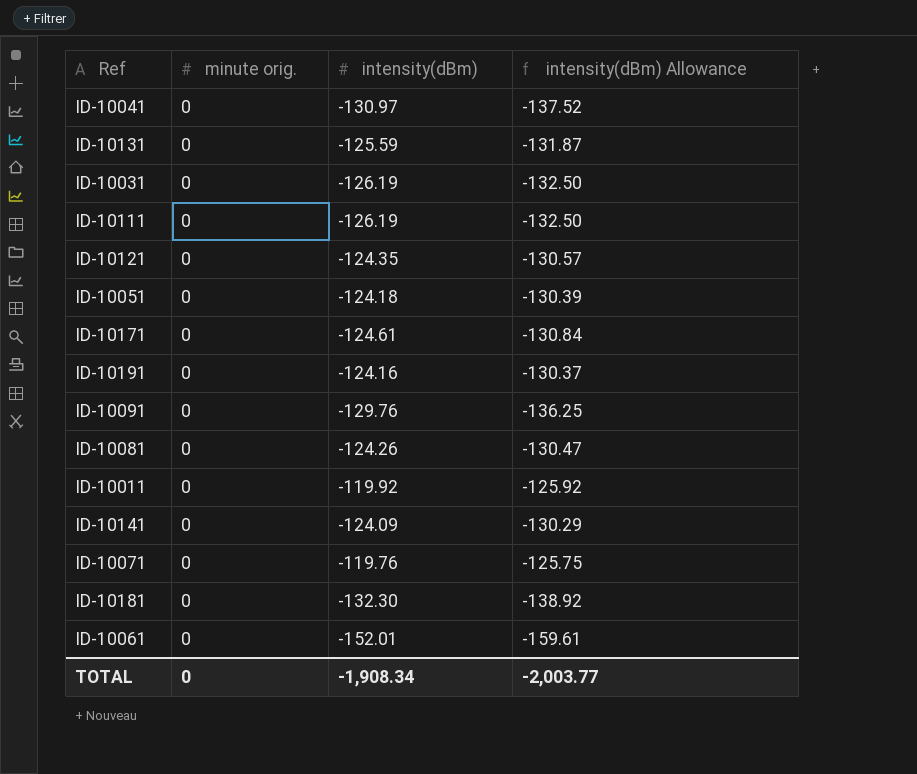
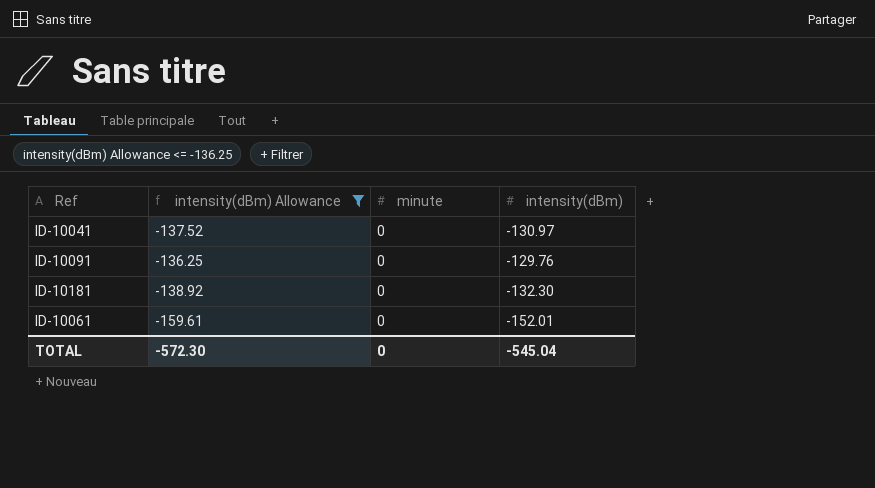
filter: none -> intensity(dBm) Allowance <= -136.25
column intensity(dBm) Allowance | position: 4 -> 2
column name: minute orig. -> minute
TOTAL | intensity(dBm) Allowance: -2,003.77 -> -572.30
TOTAL | intensity(dBm): -1,908.34 -> -545.04

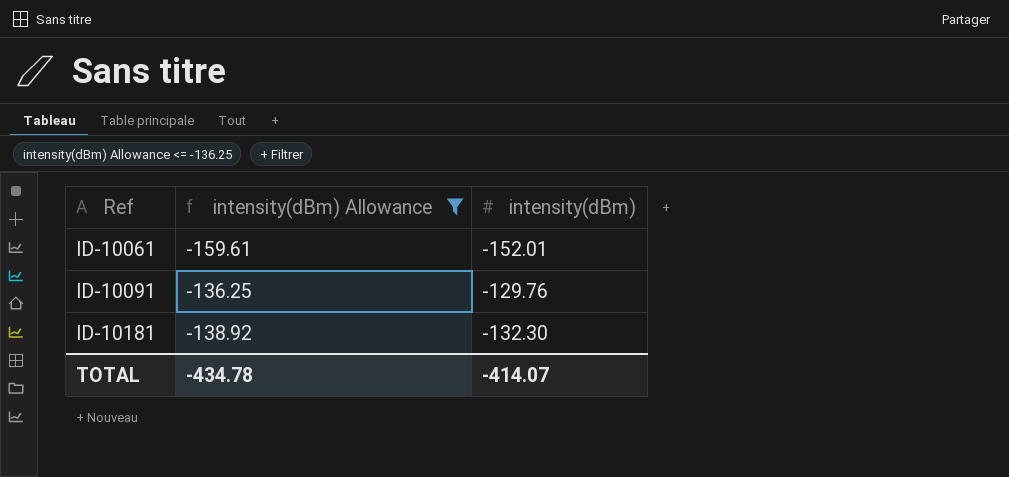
row order: none -> Ref ascending
column minute | position: 3 -> none
row ID-10041: -137.52 | 0 | -130.97 -> none
TOTAL | intensity(dBm) Allowance: -572.30 -> -434.78
TOTAL | intensity(dBm): -545.04 -> -414.07

